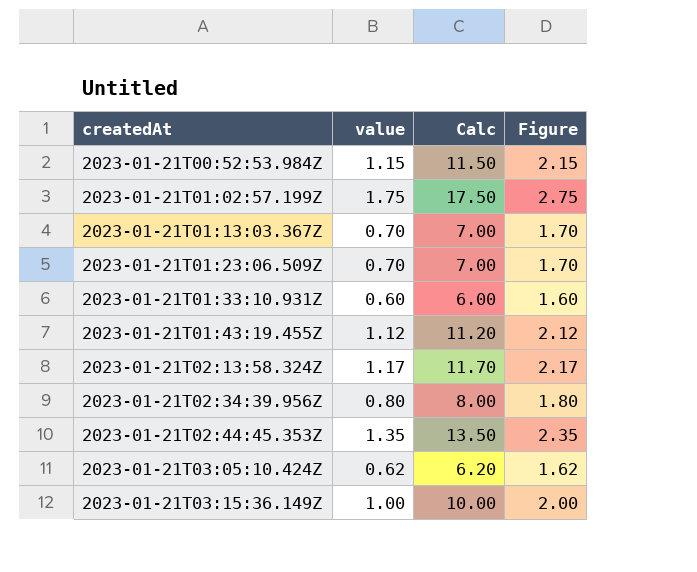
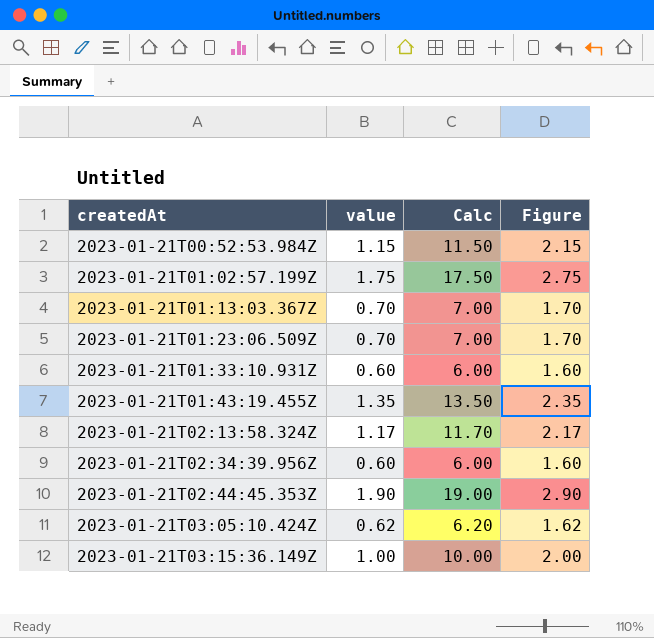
2023-01-21T01:43:19.455Z | value: 1.12 -> 1.35
2023-01-21T01:43:19.455Z | Calc: 11.20 -> 13.50
2023-01-21T01:43:19.455Z | Figure: 2.12 -> 2.35
2023-01-21T02:34:39.956Z | value: 0.80 -> 0.60
2023-01-21T02:34:39.956Z | Calc: 8.00 -> 6.00
2023-01-21T02:34:39.956Z | Figure: 1.80 -> 1.60
2023-01-21T02:44:45.353Z | value: 1.35 -> 1.90
2023-01-21T02:44:45.353Z | Calc: 13.50 -> 19.00
2023-01-21T02:44:45.353Z | Figure: 2.35 -> 2.90

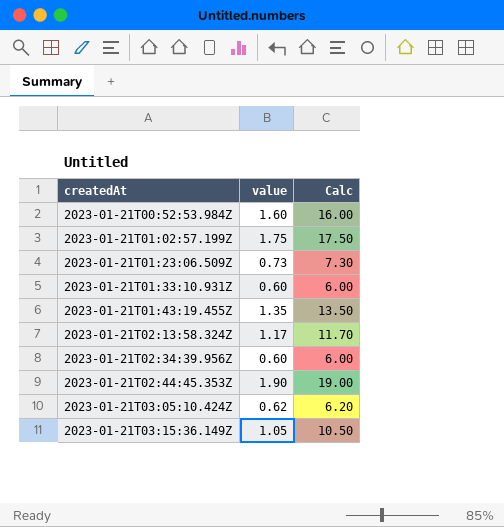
column Figure | formula: [value] + 1 -> none
row 2023-01-21T01:13:03.367Z: 0.70 | 7.00 | 1.70 -> none
2023-01-21T00:52:53.984Z | value: 1.15 -> 1.60
2023-01-21T00:52:53.984Z | Calc: 11.50 -> 16.00
2023-01-21T01:23:06.509Z | value: 0.70 -> 0.73
2023-01-21T01:23:06.509Z | Calc: 7.00 -> 7.30
2023-01-21T03:15:36.149Z | value: 1.00 -> 1.05
2023-01-21T03:15:36.149Z | Calc: 10.00 -> 10.50

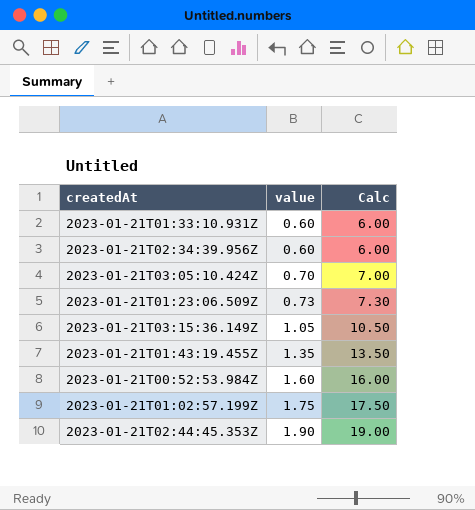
row order: createdAt ascending -> value ascending
row 2023-01-21T02:13:58.324Z: 1.17 | 11.70 -> none
2023-01-21T03:05:10.424Z | value: 0.62 -> 0.70
2023-01-21T03:05:10.424Z | Calc: 6.20 -> 7.00

